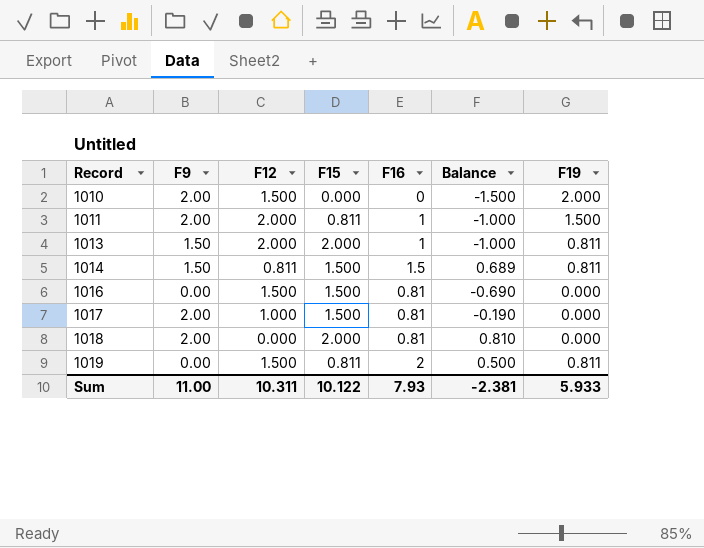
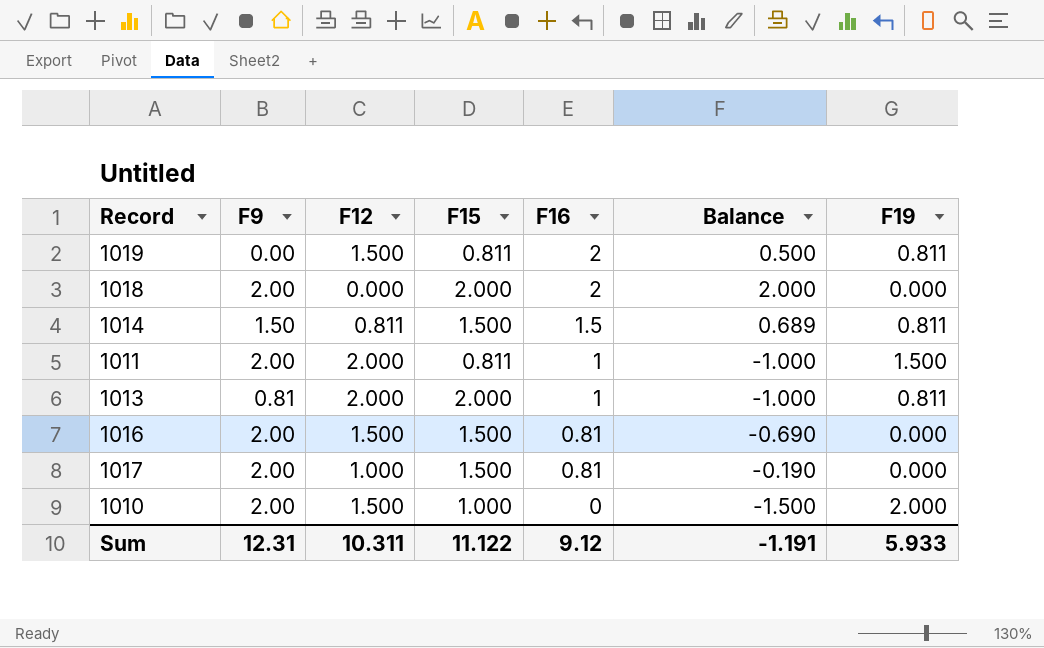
row order: Record ascending -> F16 descending
1018 | F16: 0.81 -> 2
1018 | Balance: 0.810 -> 2.000
1013 | F9: 1.50 -> 0.81
1016 | F9: 0.00 -> 2.00
1010 | F15: 0.000 -> 1.000
Sum | F9: 11.00 -> 12.31
Sum | F15: 10.122 -> 11.122
Sum | F16: 7.93 -> 9.12
Sum | Balance: -2.381 -> -1.191

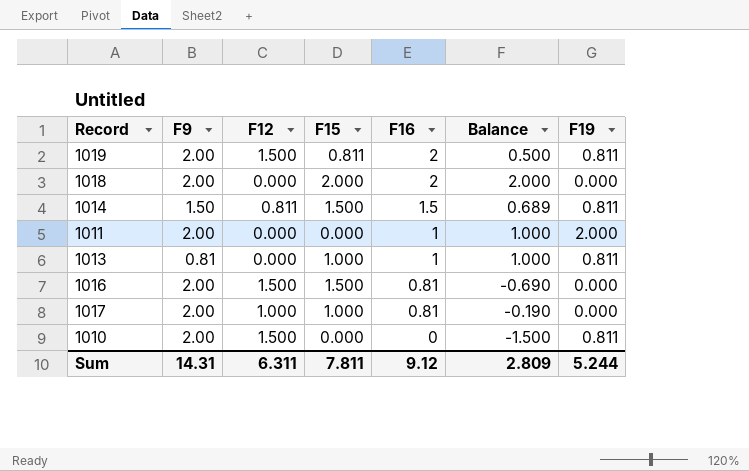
1019 | F9: 0.00 -> 2.00
1011 | F12: 2.000 -> 0.000
1011 | F15: 0.811 -> 0.000
1011 | Balance: -1.000 -> 1.000
1011 | F19: 1.500 -> 2.000
1013 | F12: 2.000 -> 0.000
1013 | F15: 2.000 -> 1.000
1013 | Balance: -1.000 -> 1.000
1017 | F15: 1.500 -> 1.000
1010 | F15: 1.000 -> 0.000
1010 | F19: 2.000 -> 0.811
Sum | F9: 12.31 -> 14.31
Sum | F12: 10.311 -> 6.311
Sum | F15: 11.122 -> 7.811
Sum | Balance: -1.191 -> 2.809
Sum | F19: 5.933 -> 5.244

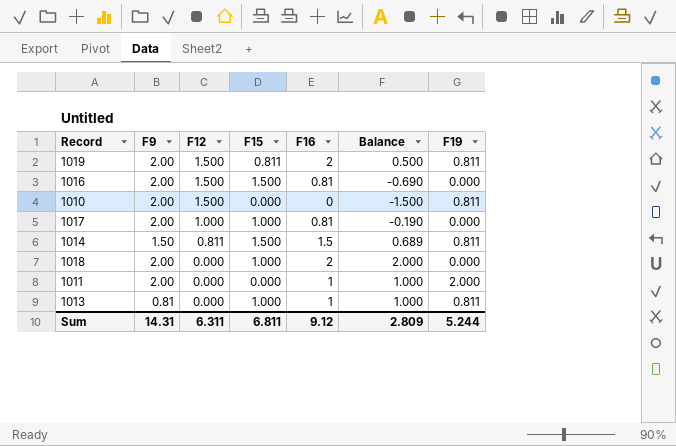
row order: F16 descending -> F12 descending
1018 | F15: 2.000 -> 1.000
Sum | F15: 7.811 -> 6.811

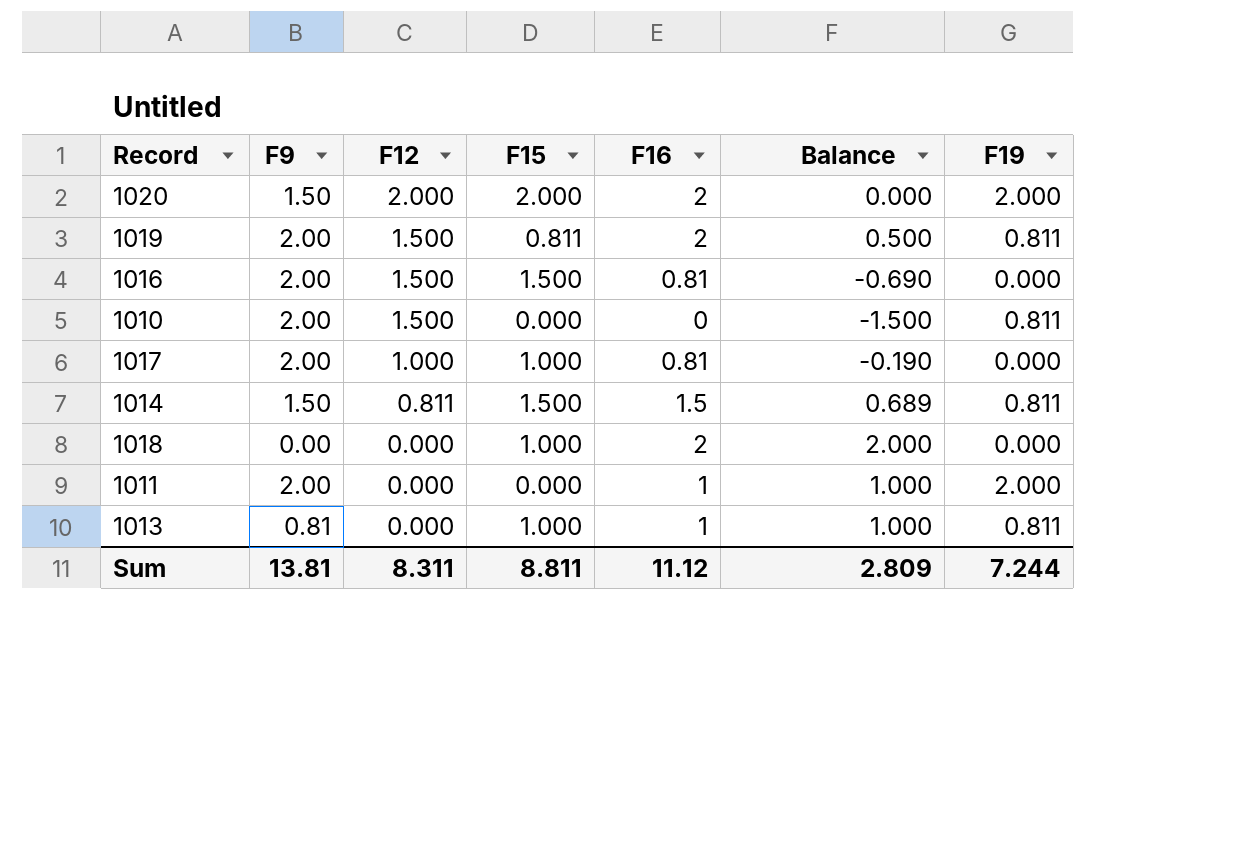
row 1020: none -> 1.50 | 2.000 | 2.000 | 2 | 0.000 | 2.000
1018 | F9: 2.00 -> 0.00
Sum | F9: 14.31 -> 13.81
Sum | F12: 6.311 -> 8.311
Sum | F15: 6.811 -> 8.811
Sum | F16: 9.12 -> 11.12
Sum | F19: 5.244 -> 7.244

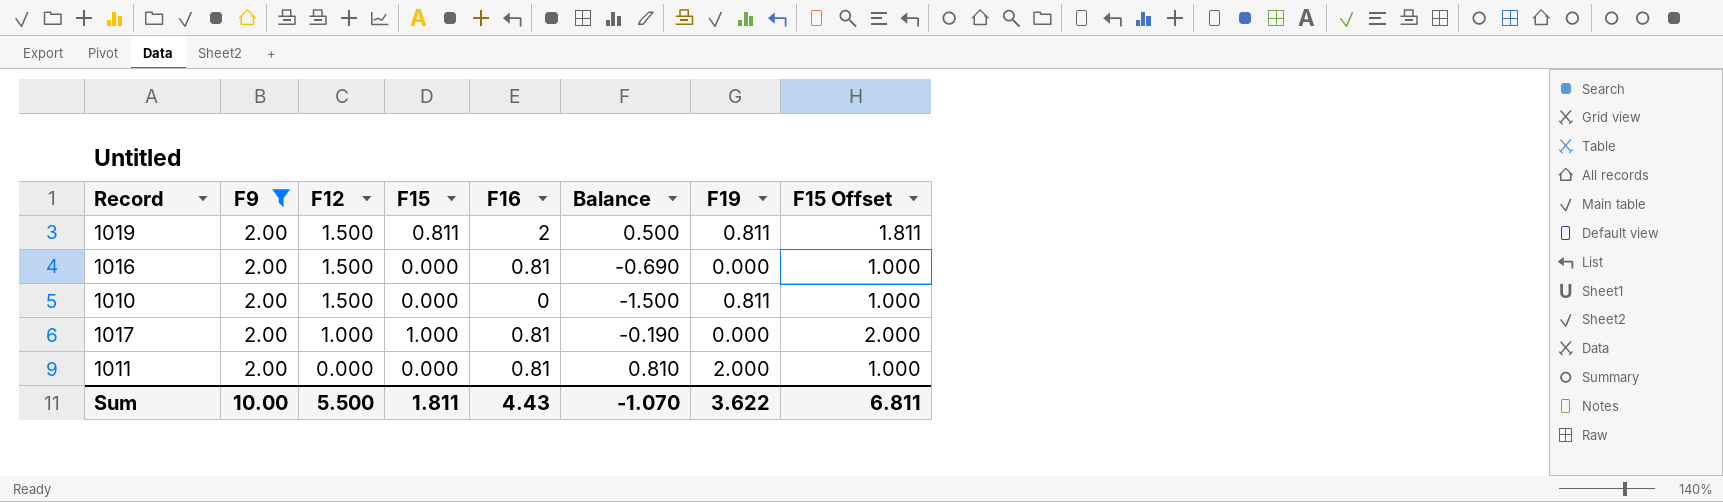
filter: none -> F9 = 2.00
column F15 Offset | formula: none -> [F15] + 1
1016 | F15: 1.500 -> 0.000
1011 | F16: 1 -> 0.81
1011 | Balance: 1.000 -> 0.810
Sum | F9: 13.81 -> 10.00
Sum | F12: 8.311 -> 5.500
Sum | F15: 8.811 -> 1.811
Sum | F16: 11.12 -> 4.43
Sum | Balance: 2.809 -> -1.070
Sum | F19: 7.244 -> 3.622

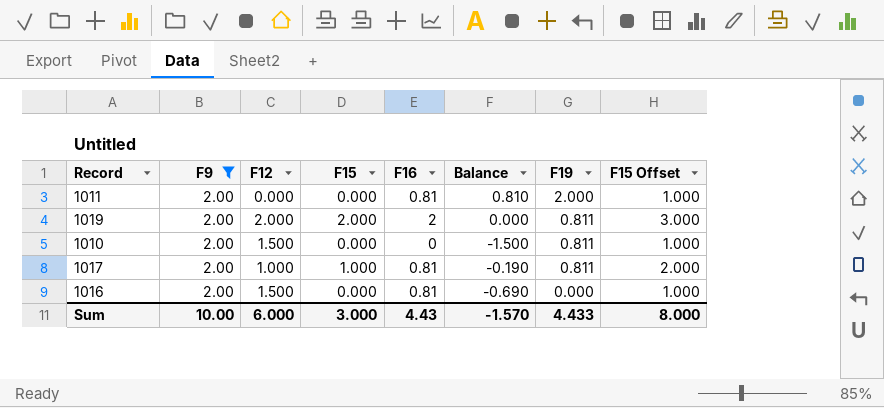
row order: F12 descending -> F19 descending
1019 | F12: 1.500 -> 2.000
1019 | F15: 0.811 -> 2.000
1019 | Balance: 0.500 -> 0.000
1019 | F15 Offset: 1.811 -> 3.000
1017 | F19: 0.000 -> 0.811
Sum | F12: 5.500 -> 6.000
Sum | F15: 1.811 -> 3.000
Sum | Balance: -1.070 -> -1.570
Sum | F19: 3.622 -> 4.433
Sum | F15 Offset: 6.811 -> 8.000

